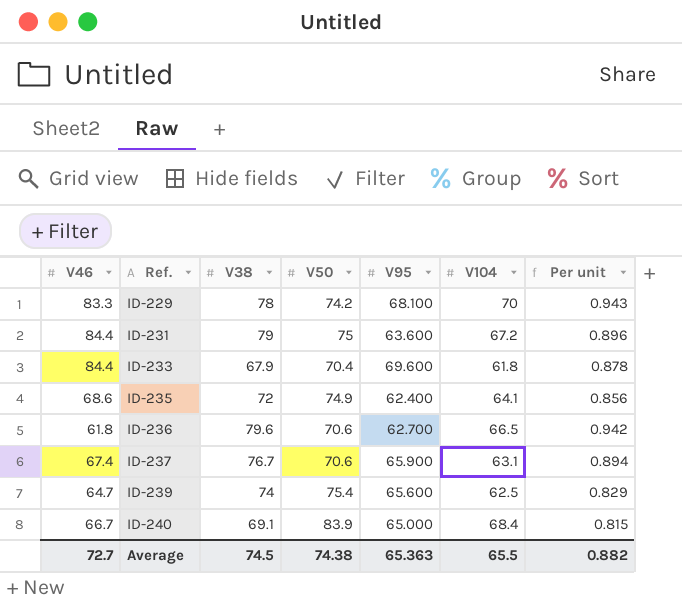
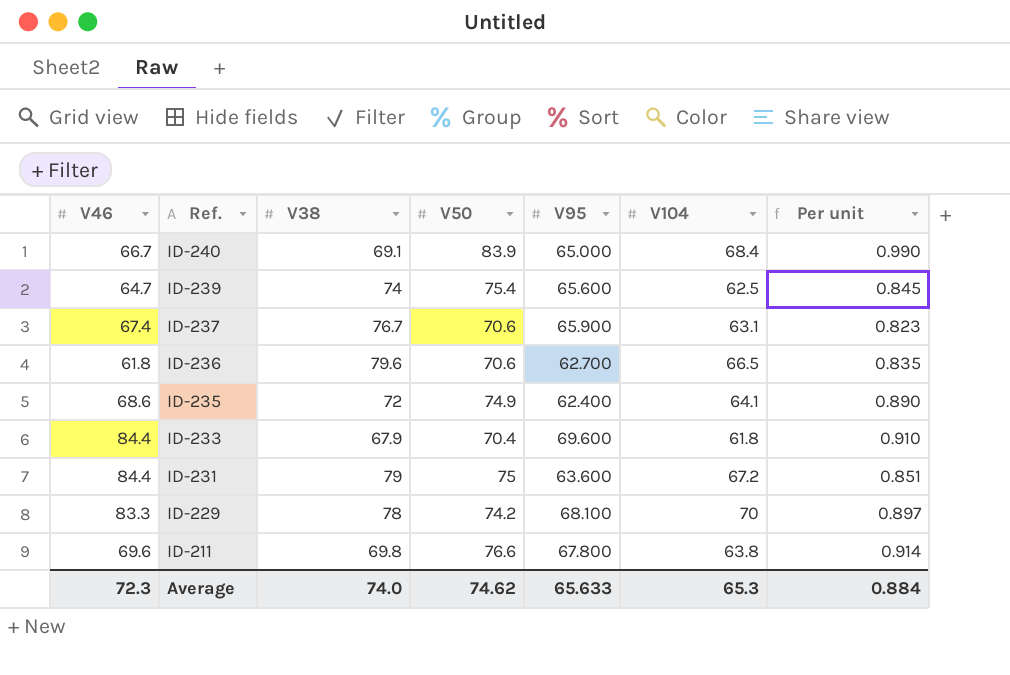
row order: Ref. ascending -> Ref. descending
column Per unit | formula: [V104] / [V50] -> [V104] / [V38]
row ID-211: none -> 69.6 | 69.8 | 76.6 | 67.800 | 63.8 | 0.914
Average | V46: 72.7 -> 72.3
Average | V38: 74.5 -> 74.0
Average | V50: 74.38 -> 74.62
Average | V95: 65.363 -> 65.633
Average | V104: 65.5 -> 65.3
Average | Per unit: 0.882 -> 0.884

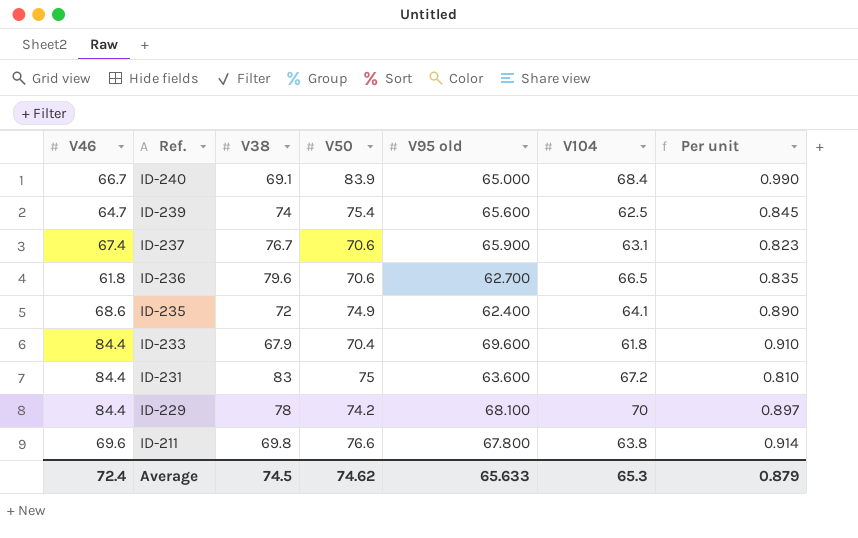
column name: V95 -> V95 old
ID-231 | V38: 79 -> 83
ID-231 | Per unit: 0.851 -> 0.810
ID-229 | V46: 83.3 -> 84.4
Average | V46: 72.3 -> 72.4
Average | V38: 74.0 -> 74.5
Average | Per unit: 0.884 -> 0.879

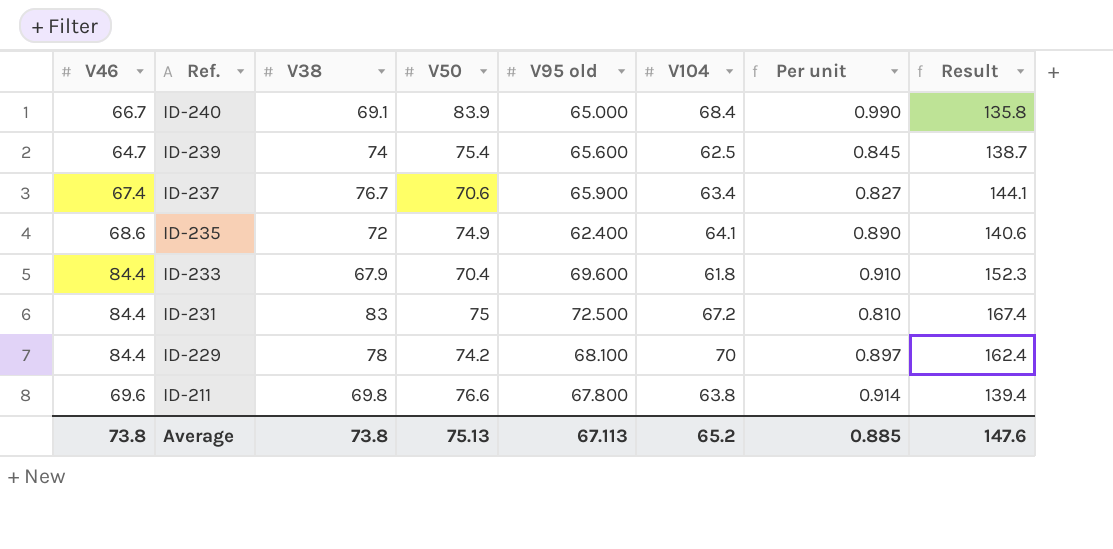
column Result | formula: none -> [V46] + [V38]
row ID-236: 61.8 | 79.6 | 70.6 | 62.700 | 66.5 | 0.835 -> none
ID-237 | V104: 63.1 -> 63.4
ID-237 | Per unit: 0.823 -> 0.827
ID-231 | V95 old: 63.600 -> 72.500
Average | V46: 72.4 -> 73.8
Average | V38: 74.5 -> 73.8
Average | V50: 74.62 -> 75.13
Average | V95 old: 65.633 -> 67.113
Average | V104: 65.3 -> 65.2
Average | Per unit: 0.879 -> 0.885

